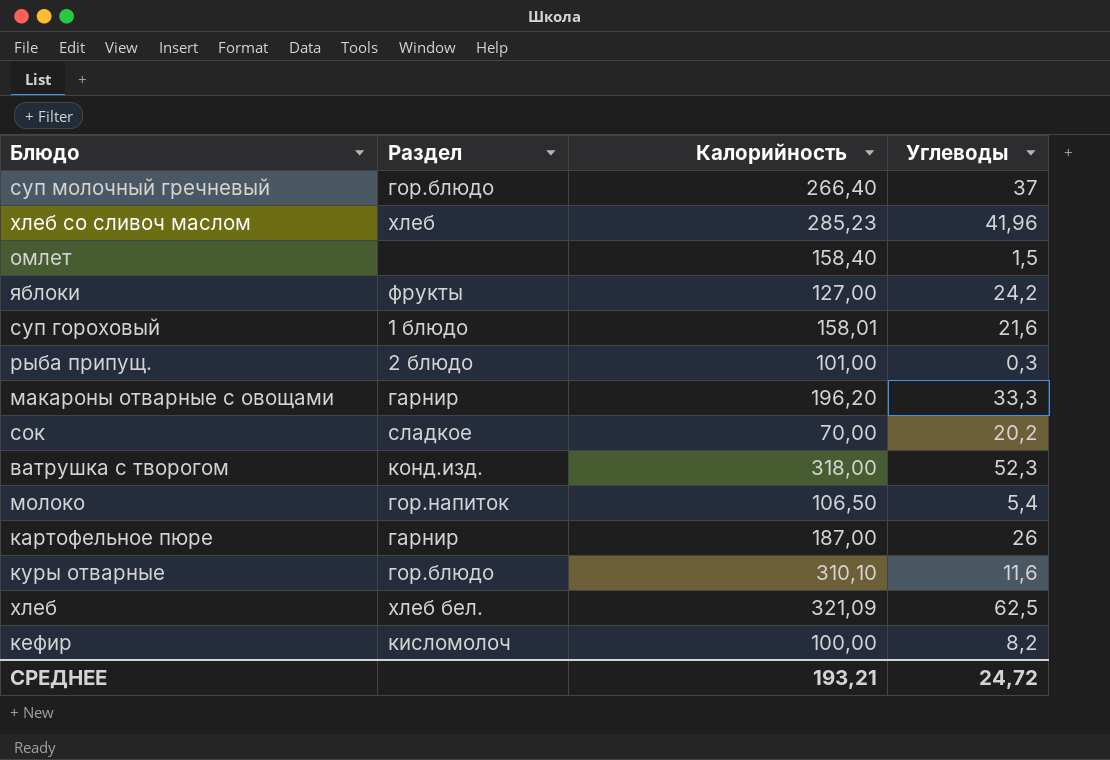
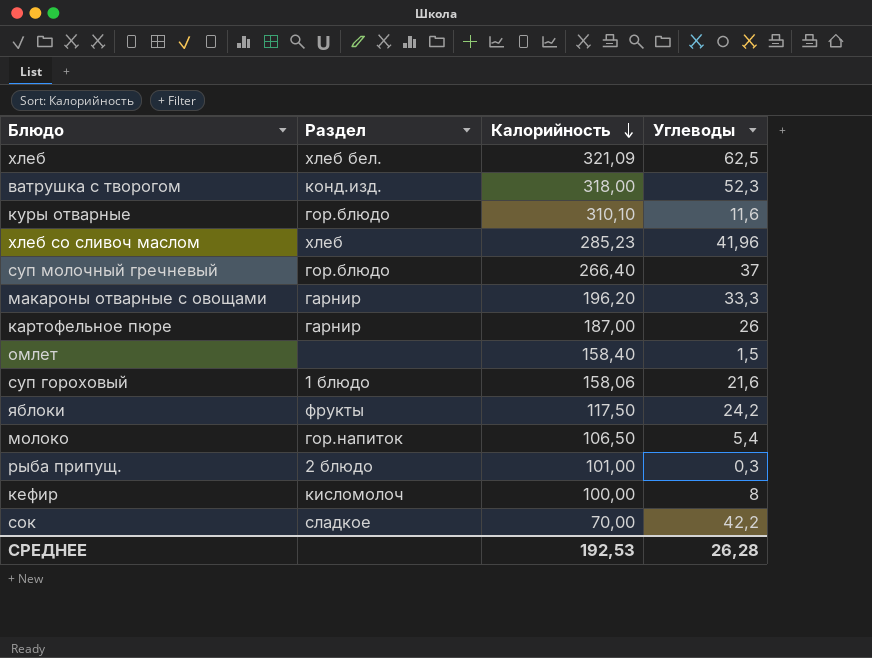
row order: none -> Калорийность descending
суп гороховый | Калорийность: 158,01 -> 158,06
яблоки | Калорийность: 127,00 -> 117,50
кефир | Углеводы: 8,2 -> 8
сок | Углеводы: 20,2 -> 42,2
СРЕДНЕЕ | Калорийность: 193,21 -> 192,53
СРЕДНЕЕ | Углеводы: 24,72 -> 26,28

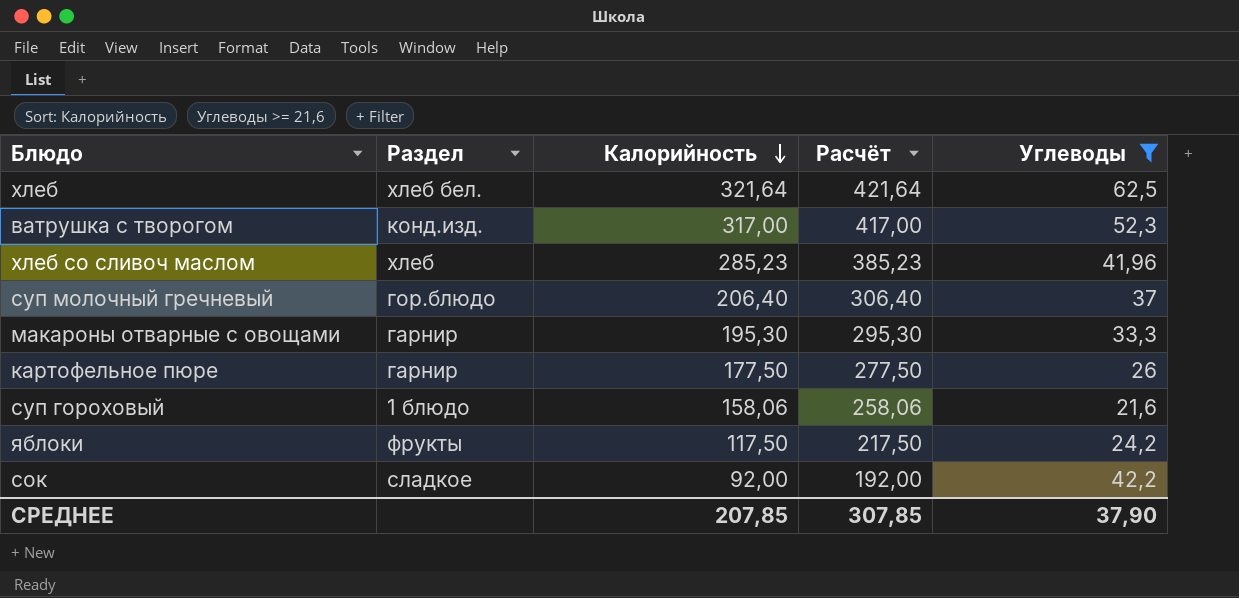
filter: none -> Углеводы >= 21,6
column Расчёт | formula: none -> [Калорийность] + 100
хлеб | Калорийность: 321,09 -> 321,64
ватрушка с творогом | Калорийность: 318,00 -> 317,00
суп молочный гречневый | Калорийность: 266,40 -> 206,40
макароны отварные с овощами | Калорийность: 196,20 -> 195,30
картофельное пюре | Калорийность: 187,00 -> 177,50
сок | Калорийность: 70,00 -> 92,00
СРЕДНЕЕ | Калорийность: 192,53 -> 207,85
СРЕДНЕЕ | Углеводы: 26,28 -> 37,90

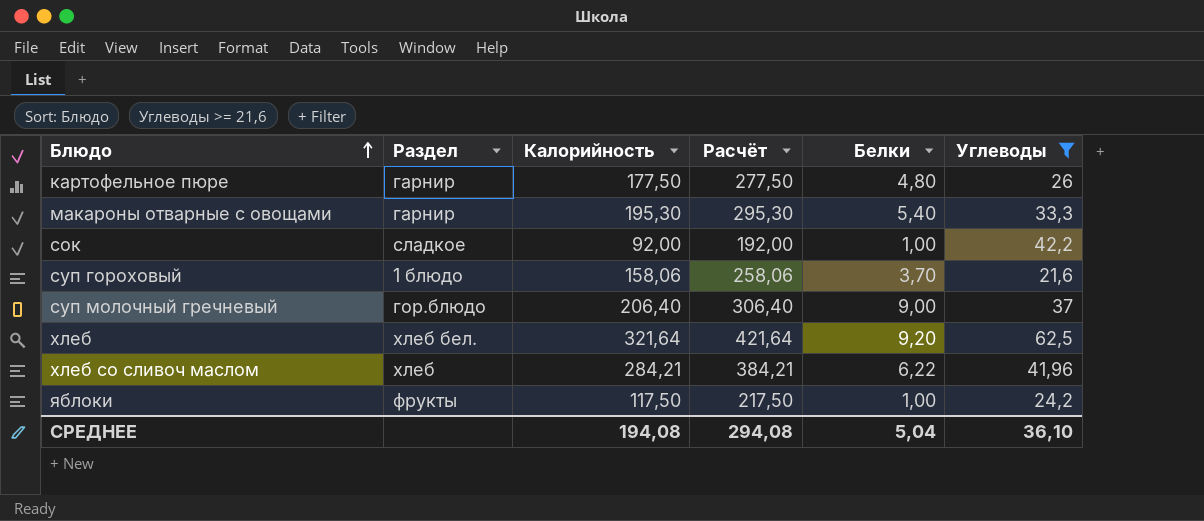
row order: Калорийность descending -> Блюдо ascending
column Белки | position: none -> 5
row ватрушка с творогом: конд.изд. | 317,00 | 417,00 | 52,3 -> none
хлеб со сливоч маслом | Калорийность: 285,23 -> 284,21
хлеб со сливоч маслом | Расчёт: 385,23 -> 384,21
СРЕДНЕЕ | Калорийность: 207,85 -> 194,08
СРЕДНЕЕ | Расчёт: 307,85 -> 294,08
СРЕДНЕЕ | Углеводы: 37,90 -> 36,10

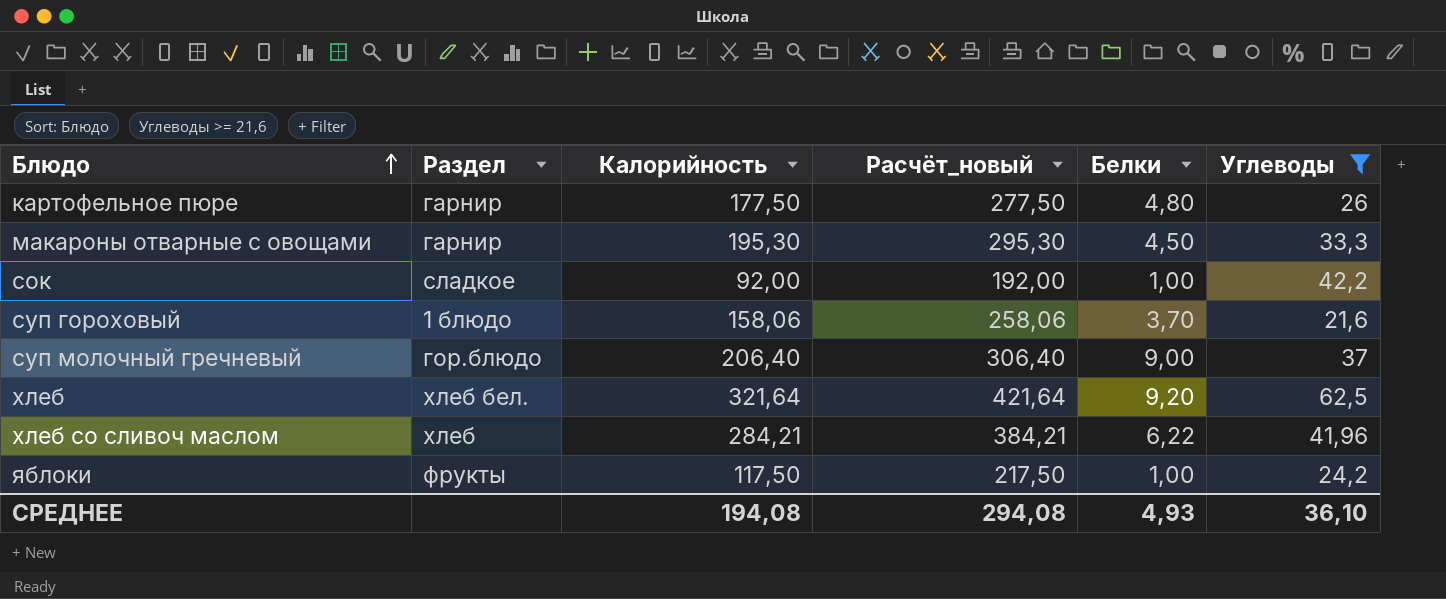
column name: Расчёт -> Расчёт_новый
макароны отварные с овощами | Белки: 5,40 -> 4,50
СРЕДНЕЕ | Белки: 5,04 -> 4,93

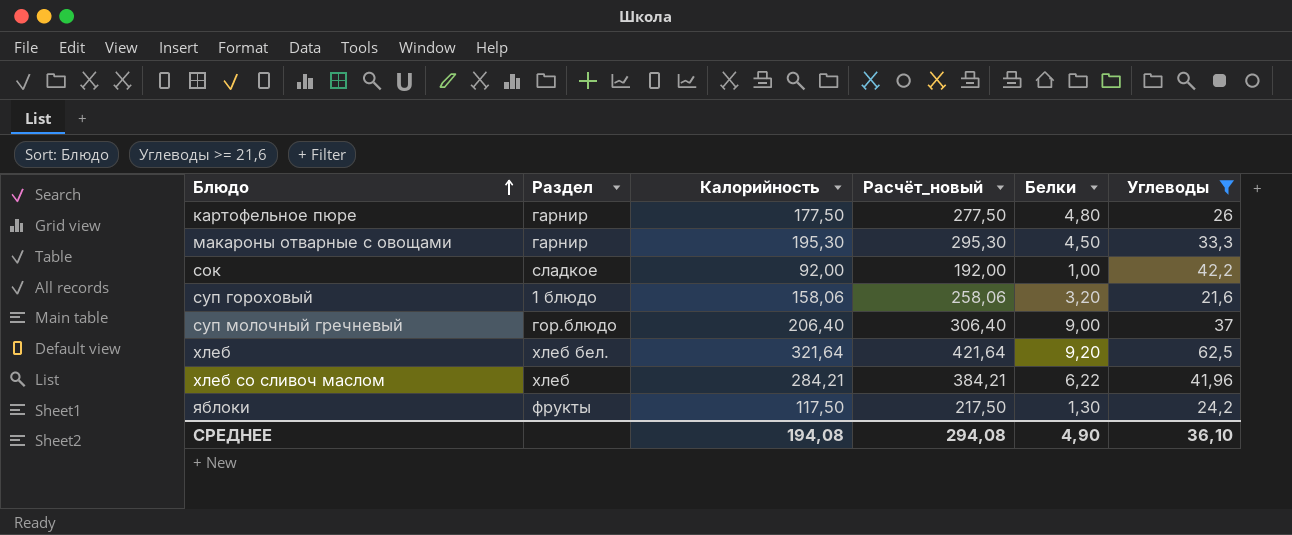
суп гороховый | Белки: 3,70 -> 3,20
яблоки | Белки: 1,00 -> 1,30
СРЕДНЕЕ | Белки: 4,93 -> 4,90

